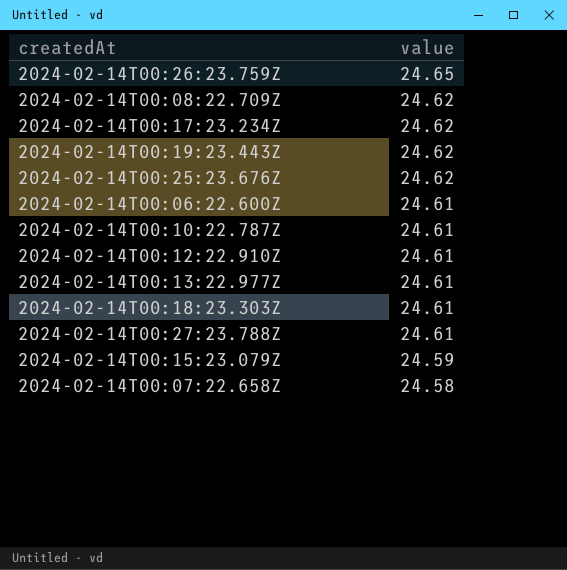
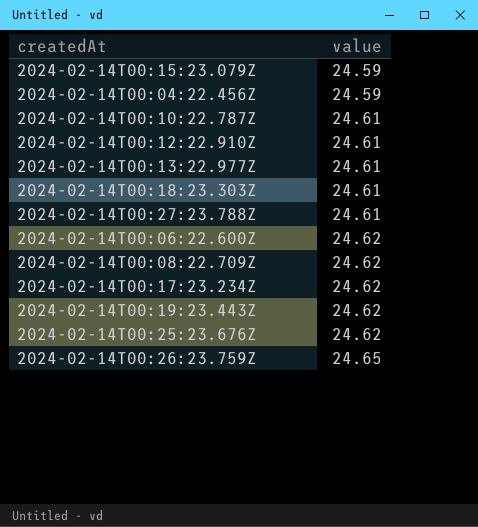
row order: value descending -> value ascending
row 2024-02-14T00:07:22.658Z: 24.58 -> none
row 2024-02-14T00:04:22.456Z: none -> 24.59
2024-02-14T00:06:22.600Z | value: 24.61 -> 24.62

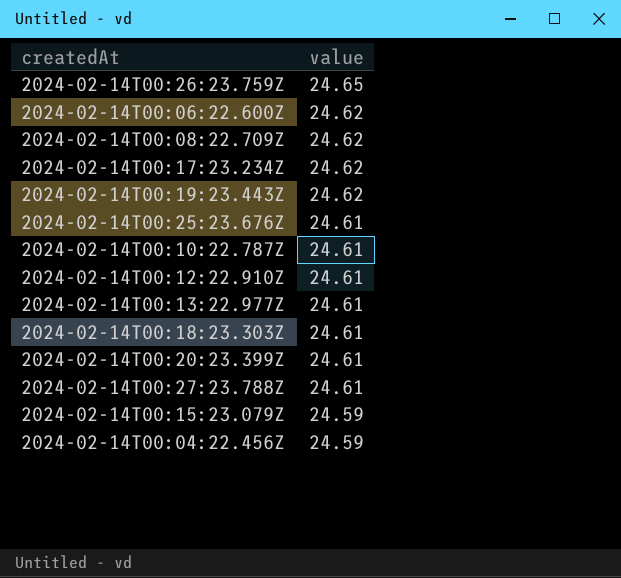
row order: value ascending -> value descending
2024-02-14T00:25:23.676Z | value: 24.62 -> 24.61
row 2024-02-14T00:20:23.399Z: none -> 24.61

